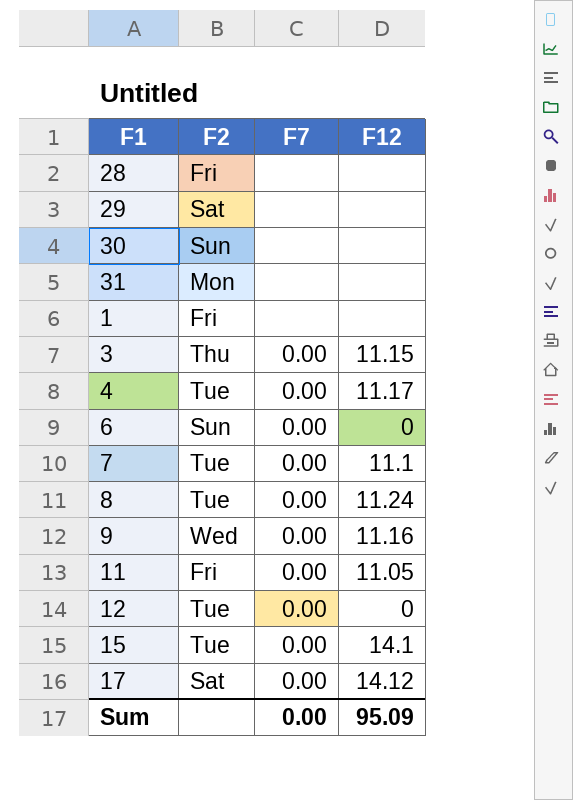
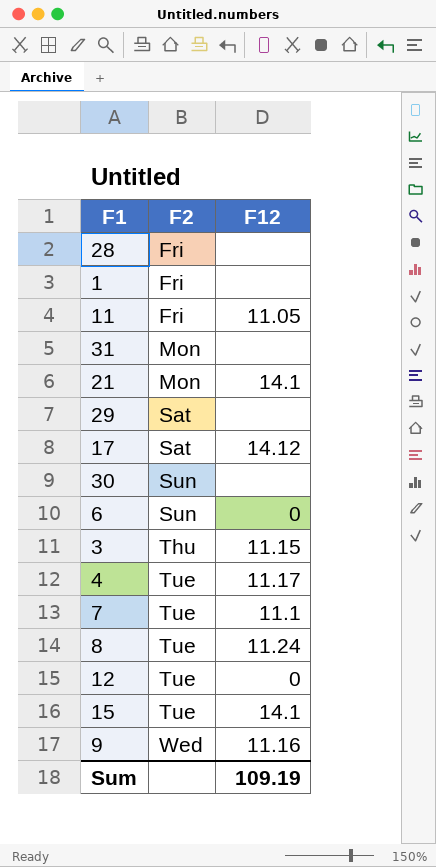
row order: none -> F2 ascending
column F7 | position: 3 -> none
row 21: none -> Mon | 14.1
Sum | F12: 95.09 -> 109.19

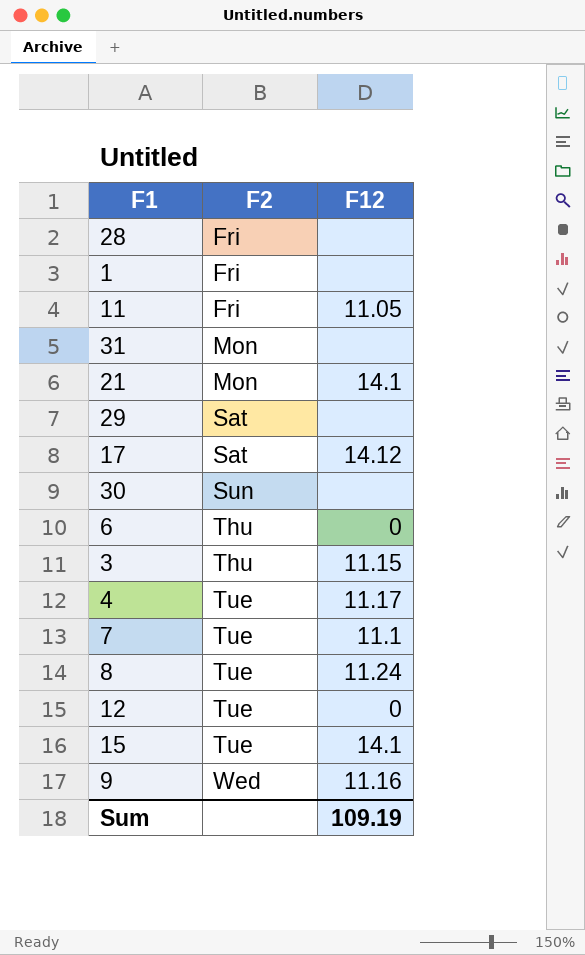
6 | F2: Sun -> Thu

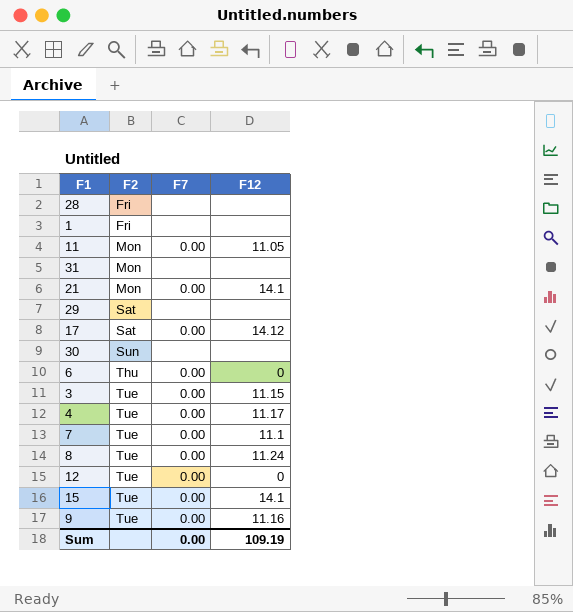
column F7 | position: none -> 3
11 | F2: Fri -> Mon
3 | F2: Thu -> Tue
9 | F2: Wed -> Tue

